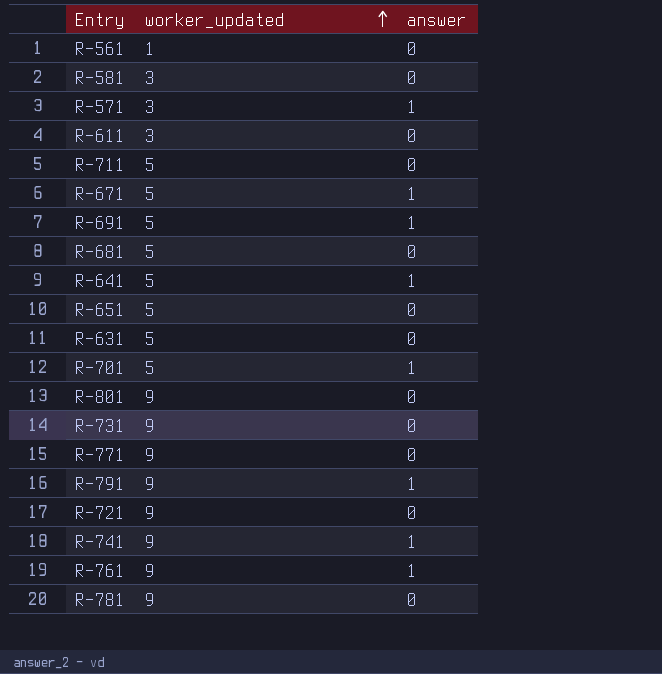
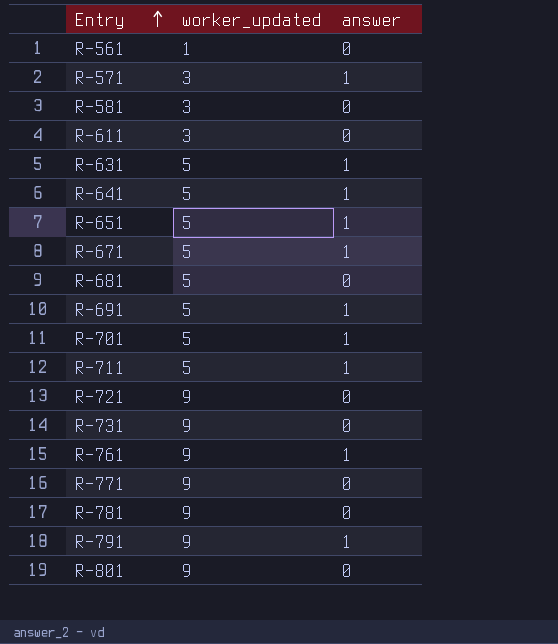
row order: worker_updated ascending -> Entry ascending
row R-741: 9 | 1 -> none
R-631 | answer: 0 -> 1
R-651 | answer: 0 -> 1
R-711 | answer: 0 -> 1

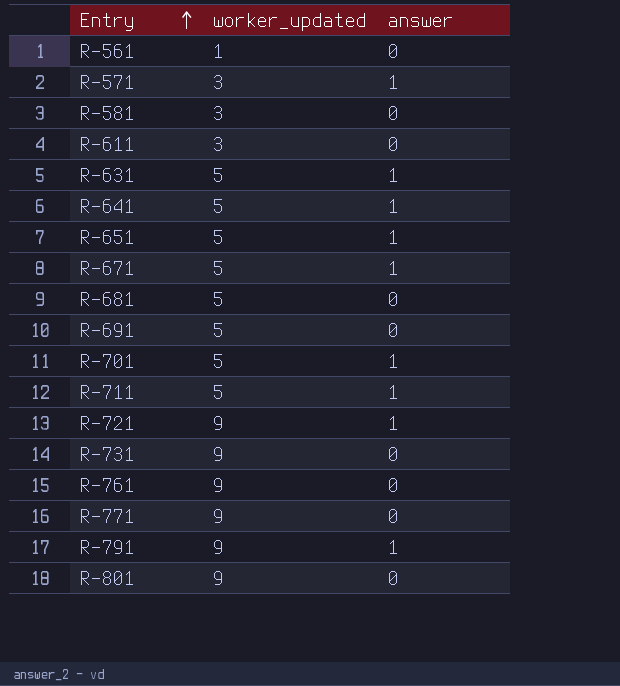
row R-781: 9 | 0 -> none
R-691 | answer: 1 -> 0
R-721 | answer: 0 -> 1
R-761 | answer: 1 -> 0

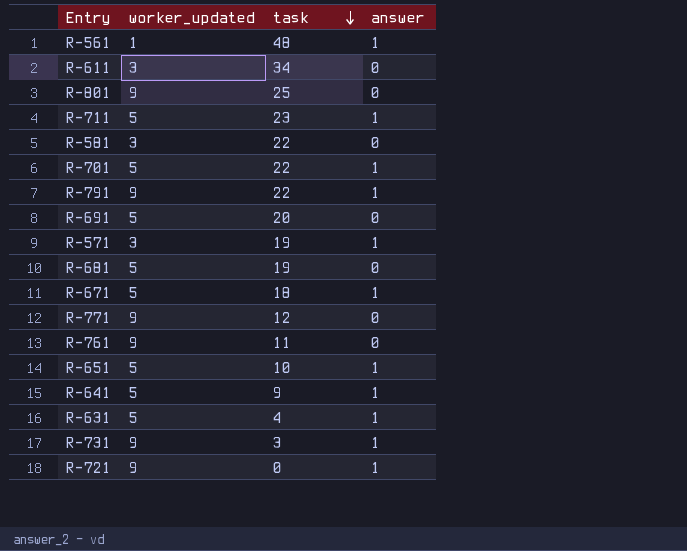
row order: Entry ascending -> task descending
column task | position: none -> 3
R-561 | answer: 0 -> 1
R-731 | answer: 0 -> 1

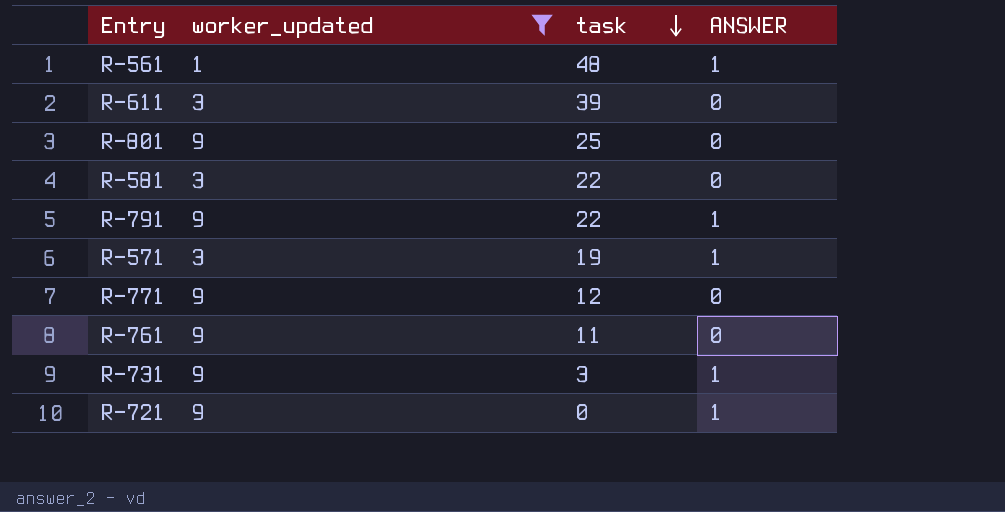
filter: none -> worker_updated != 5
column name: answer -> ANSWER
R-611 | task: 34 -> 39

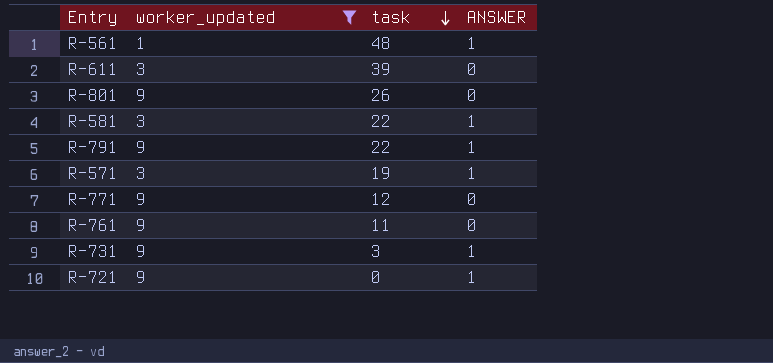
R-801 | task: 25 -> 26
R-581 | ANSWER: 0 -> 1

